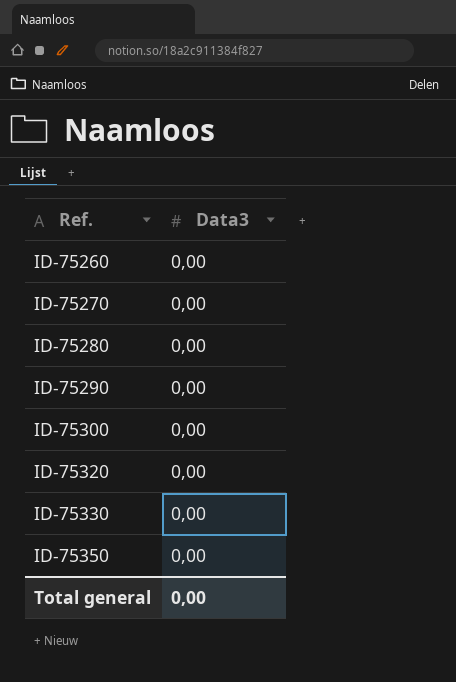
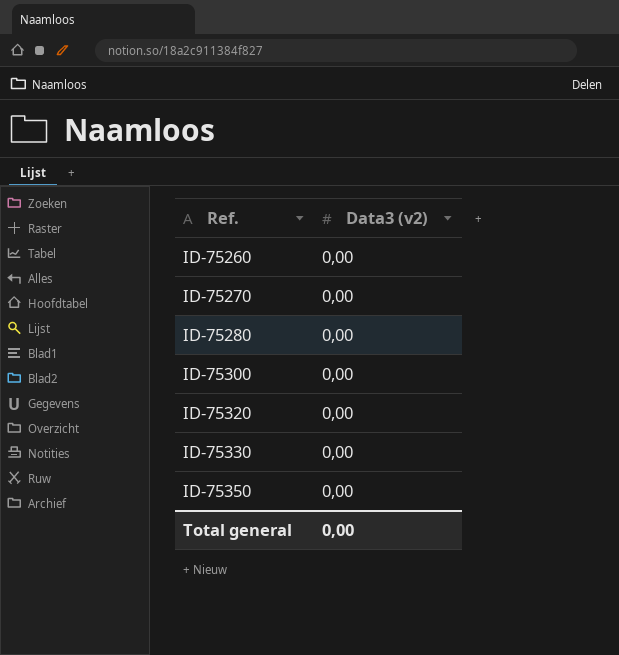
column name: Data3 -> Data3 (v2)
row ID-75290: 0,00 -> none

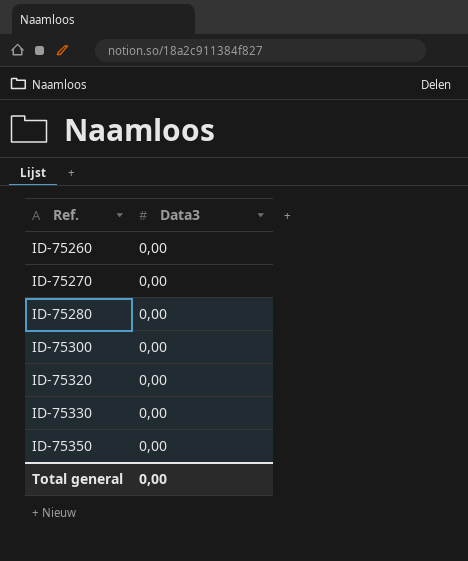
column name: Data3 (v2) -> Data3

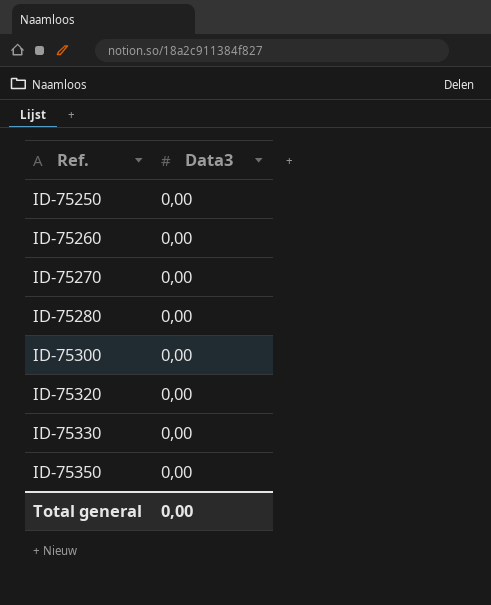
row ID-75250: none -> 0,00

